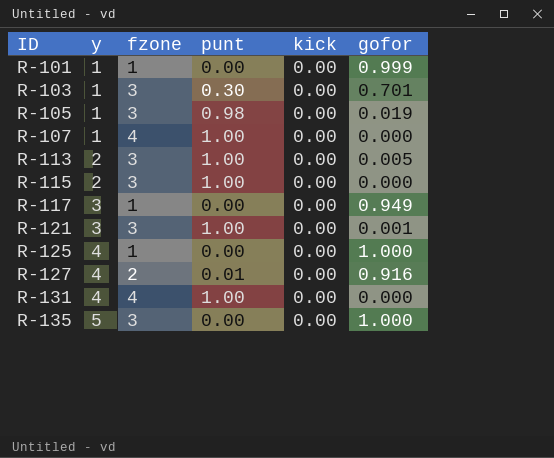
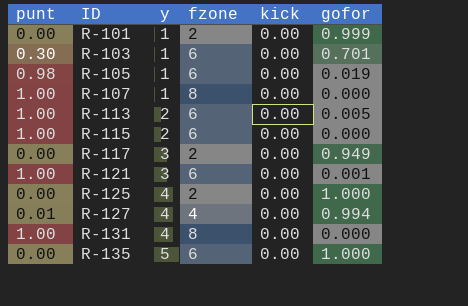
column punt | position: 4 -> 1
R-101 | fzone: 1 -> 2
R-103 | fzone: 3 -> 6
R-105 | fzone: 3 -> 6
R-107 | fzone: 4 -> 8
R-113 | fzone: 3 -> 6
R-115 | fzone: 3 -> 6
R-117 | fzone: 1 -> 2
R-121 | fzone: 3 -> 6
R-125 | fzone: 1 -> 2
R-127 | fzone: 2 -> 4
R-127 | gofor: 0.916 -> 0.994
R-131 | fzone: 4 -> 8
R-135 | fzone: 3 -> 6

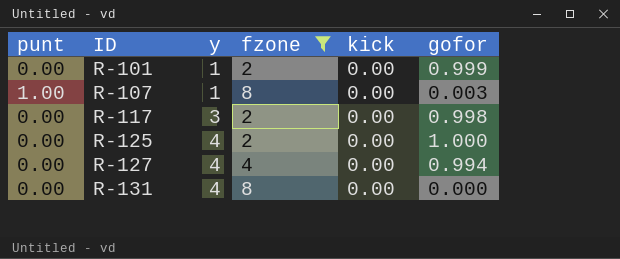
filter: none -> fzone != 6
R-107 | gofor: 0.000 -> 0.003
R-117 | gofor: 0.949 -> 0.998
R-127 | punt: 0.01 -> 0.00
R-131 | punt: 1.00 -> 0.00

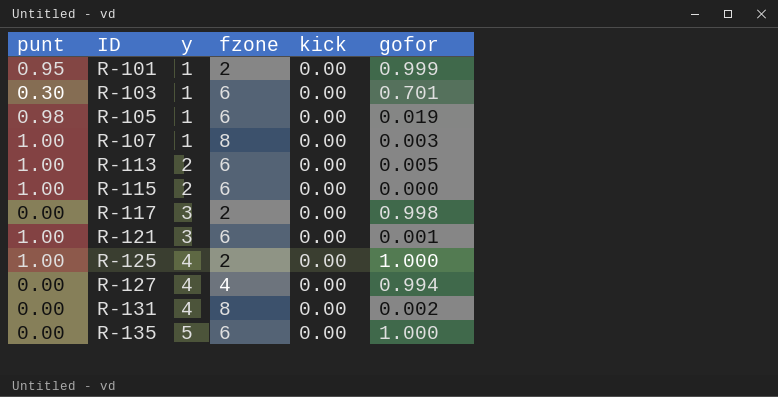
filter: fzone != 6 -> none
R-101 | punt: 0.00 -> 0.95
R-125 | punt: 0.00 -> 1.00
R-131 | gofor: 0.000 -> 0.002

